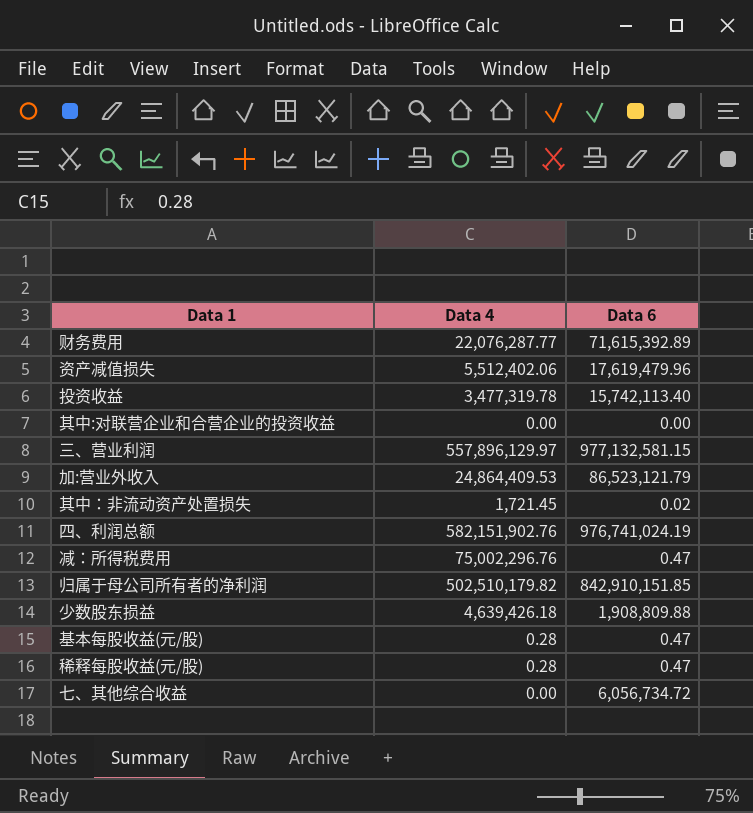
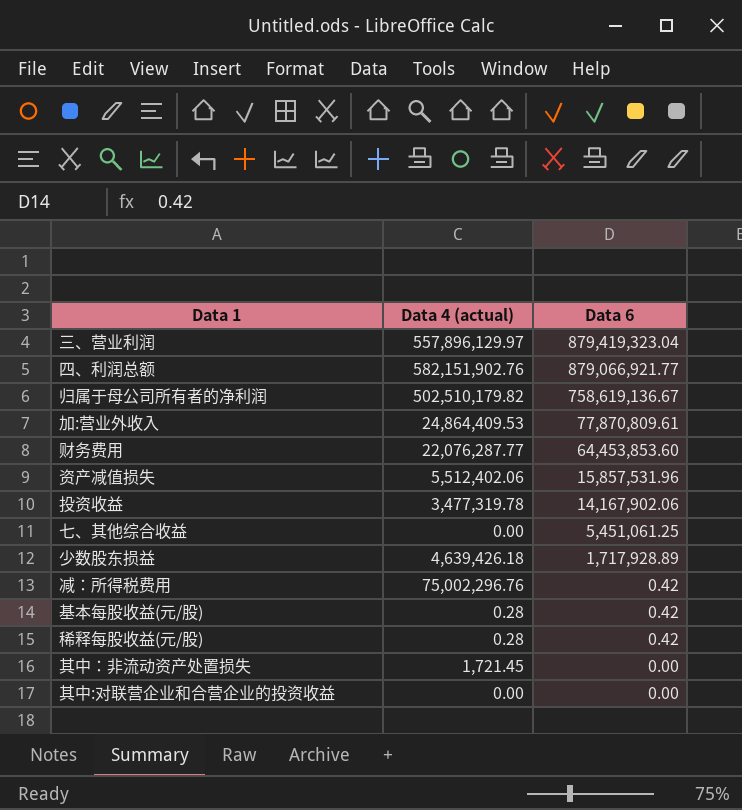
row order: none -> Data 6 descending
column name: Data 4 -> Data 4 (actual)
三、营业利润 | Data 6: 977,132,581.15 -> 879,419,323.04
四、利润总额 | Data 6: 976,741,024.19 -> 879,066,921.77
归属于母公司所有者的净利润 | Data 6: 842,910,151.85 -> 758,619,136.67
加:营业外收入 | Data 6: 86,523,121.79 -> 77,870,809.61
财务费用 | Data 6: 71,615,392.89 -> 64,453,853.60
资产减值损失 | Data 6: 17,619,479.96 -> 15,857,531.96
投资收益 | Data 6: 15,742,113.40 -> 14,167,902.06
七、其他综合收益 | Data 6: 6,056,734.72 -> 5,451,061.25
少数股东损益 | Data 6: 1,908,809.88 -> 1,717,928.89
减：所得税费用 | Data 6: 0.47 -> 0.42
基本每股收益(元/股) | Data 6: 0.47 -> 0.42
稀释每股收益(元/股) | Data 6: 0.47 -> 0.42
其中：非流动资产处置损失 | Data 6: 0.02 -> 0.00

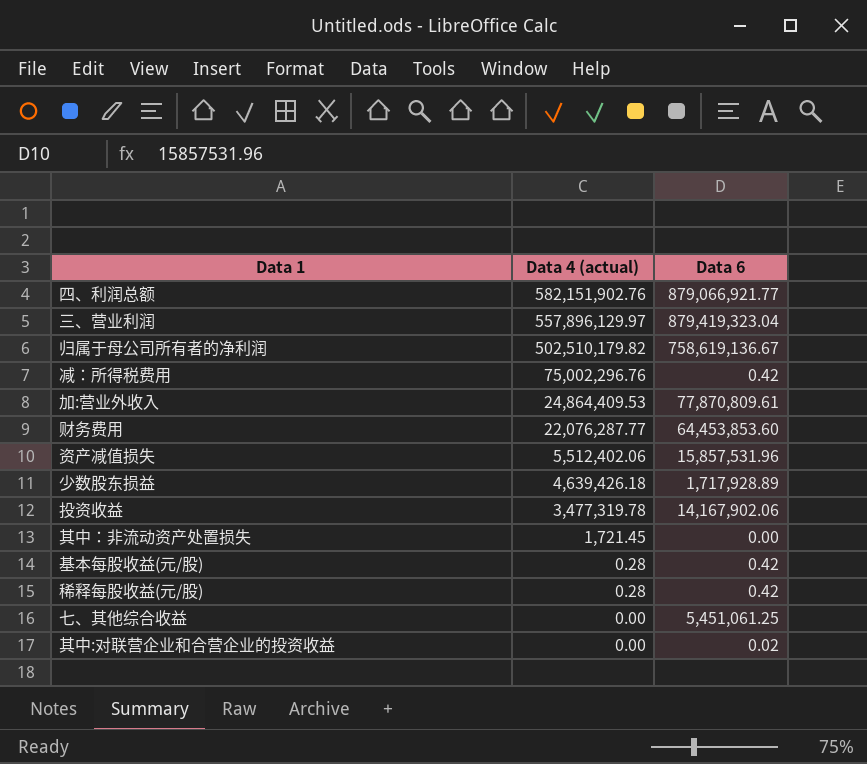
row order: Data 6 descending -> Data 4 (actual) descending
其中:对联营企业和合营企业的投资收益 | Data 6: 0.00 -> 0.02

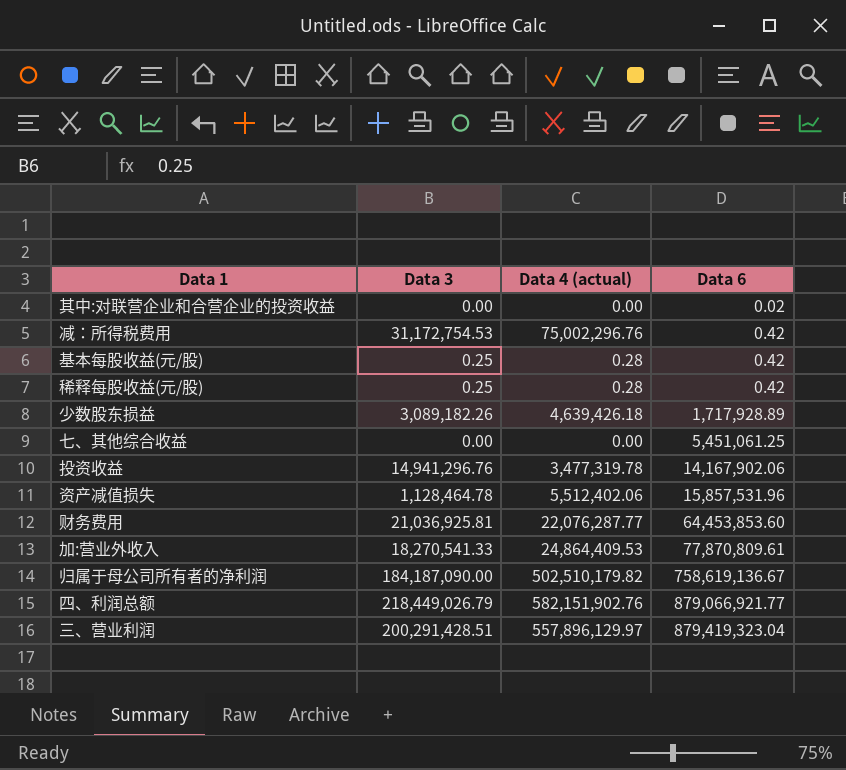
row order: Data 4 (actual) descending -> Data 6 ascending
column Data 3 | position: none -> 2
row 其中：非流动资产处置损失: 1,721.45 | 0.00 -> none

